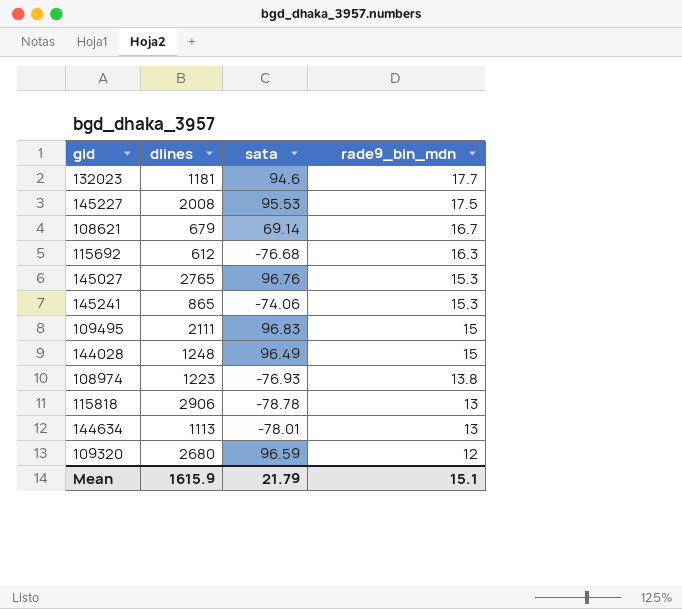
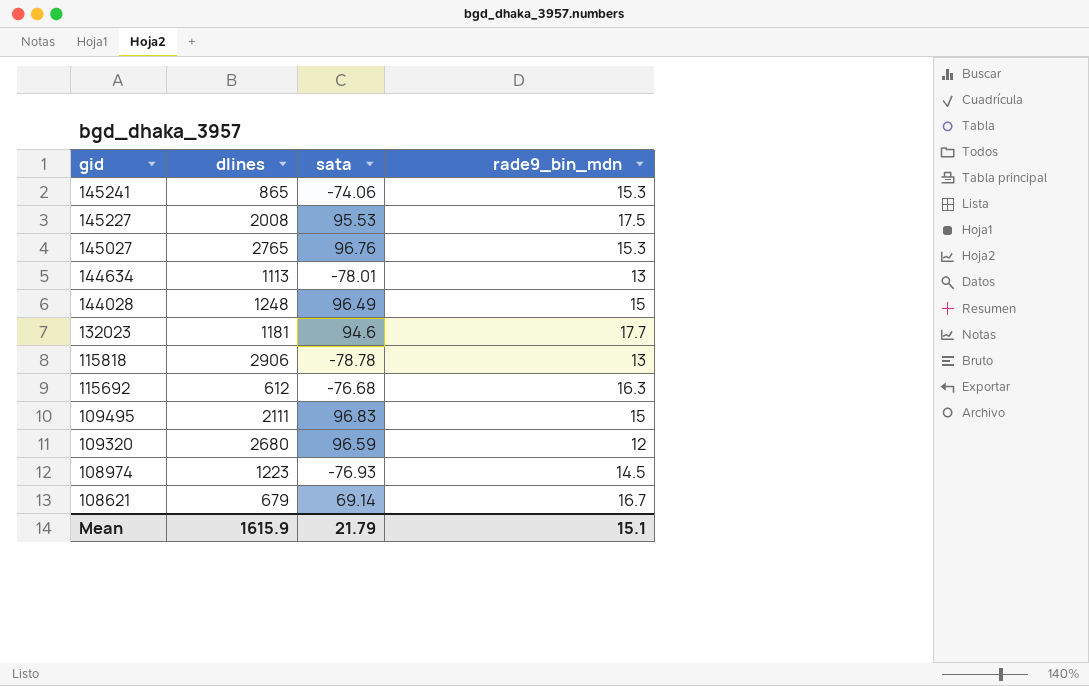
row order: rade9_bin_mdn descending -> gid descending
108974 | rade9_bin_mdn: 13.8 -> 14.5

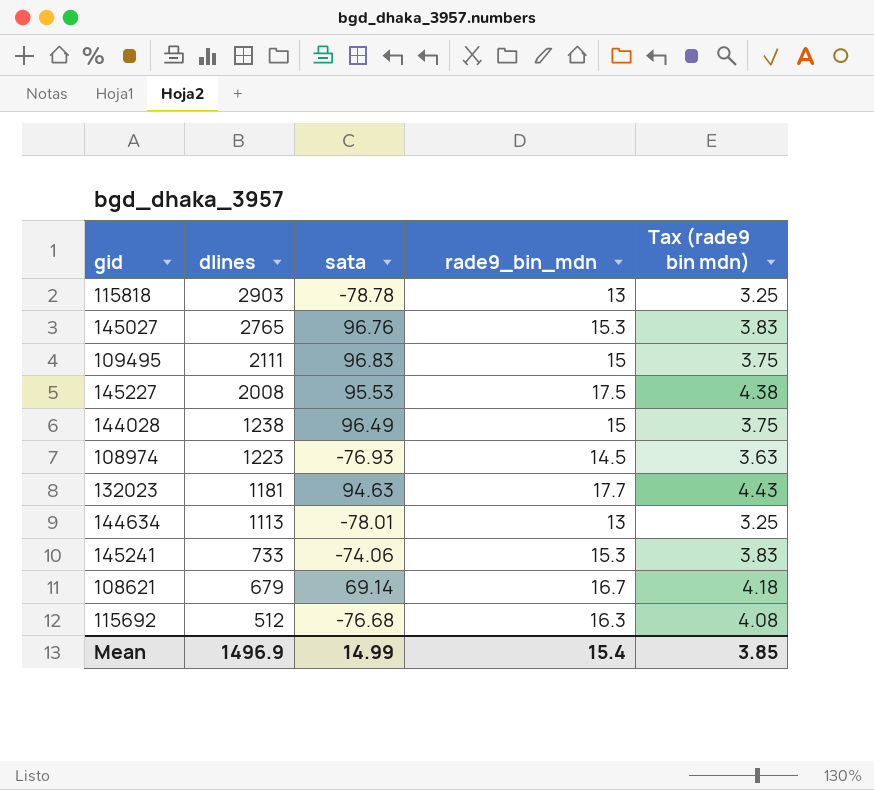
row order: gid descending -> dlines descending
column Tax (rade9 bin mdn) | formula: none -> [rade9_bin_mdn] * 0.25
row 109320: 2680 | 96.59 | 12 -> none
115818 | dlines: 2906 -> 2903
144028 | dlines: 1248 -> 1238
132023 | sata: 94.6 -> 94.63
145241 | dlines: 865 -> 733
115692 | dlines: 612 -> 512
Mean | dlines: 1615.9 -> 1496.9
Mean | sata: 21.79 -> 14.99
Mean | rade9_bin_mdn: 15.1 -> 15.4

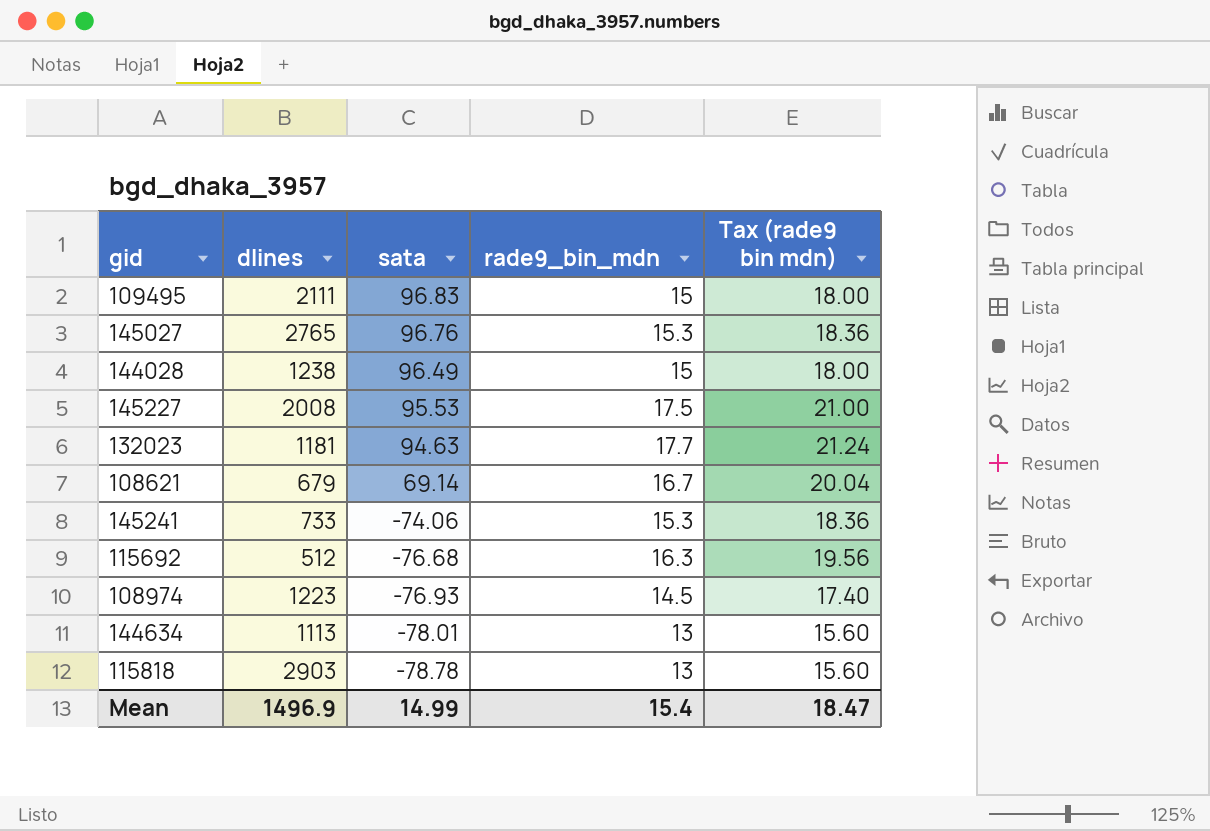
row order: dlines descending -> sata descending
column Tax (rade9 bin mdn) | formula: [rade9_bin_mdn] * 0.25 -> [rade9_bin_mdn] * 1.2
Mean | Tax (rade9 bin mdn): 3.85 -> 18.47

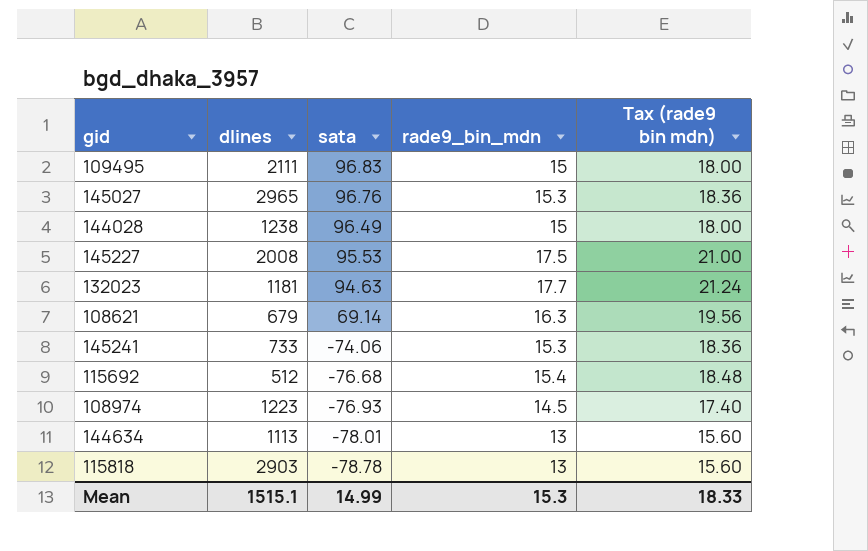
145027 | dlines: 2765 -> 2965
108621 | rade9_bin_mdn: 16.7 -> 16.3
108621 | Tax (rade9 bin mdn): 20.04 -> 19.56
115692 | rade9_bin_mdn: 16.3 -> 15.4
115692 | Tax (rade9 bin mdn): 19.56 -> 18.48
Mean | dlines: 1496.9 -> 1515.1
Mean | rade9_bin_mdn: 15.4 -> 15.3
Mean | Tax (rade9 bin mdn): 18.47 -> 18.33

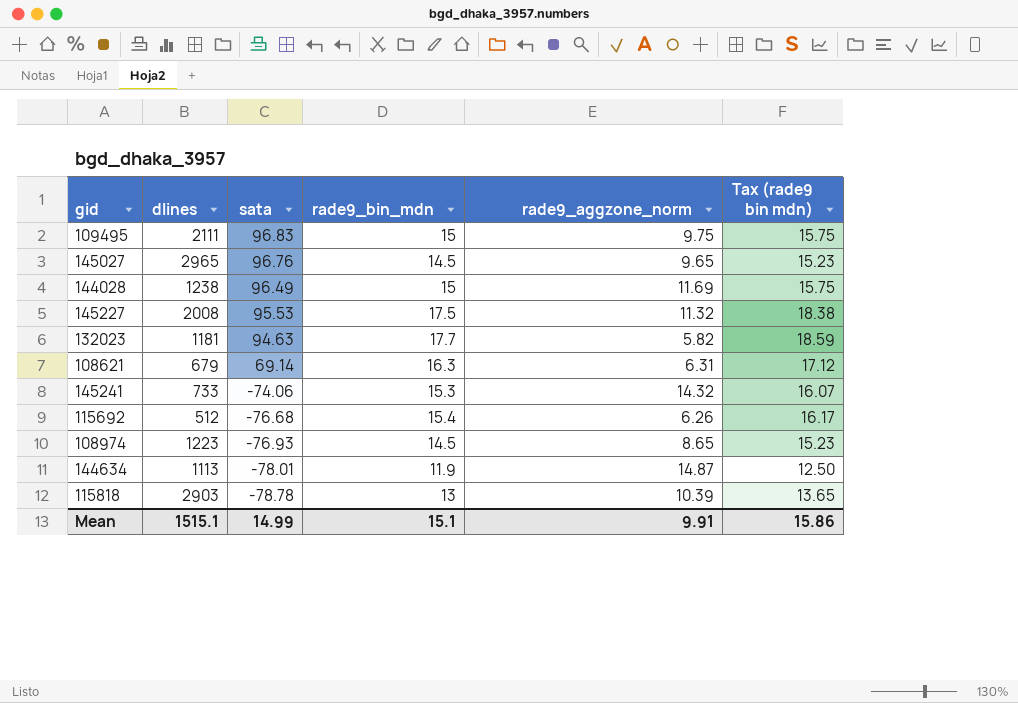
column rade9_aggzone_norm | position: none -> 5
column Tax (rade9 bin mdn) | formula: [rade9_bin_mdn] * 1.2 -> [rade9_bin_mdn] * 1.05
145027 | rade9_bin_mdn: 15.3 -> 14.5
144634 | rade9_bin_mdn: 13 -> 11.9
Mean | rade9_bin_mdn: 15.3 -> 15.1
Mean | Tax (rade9 bin mdn): 18.33 -> 15.86

